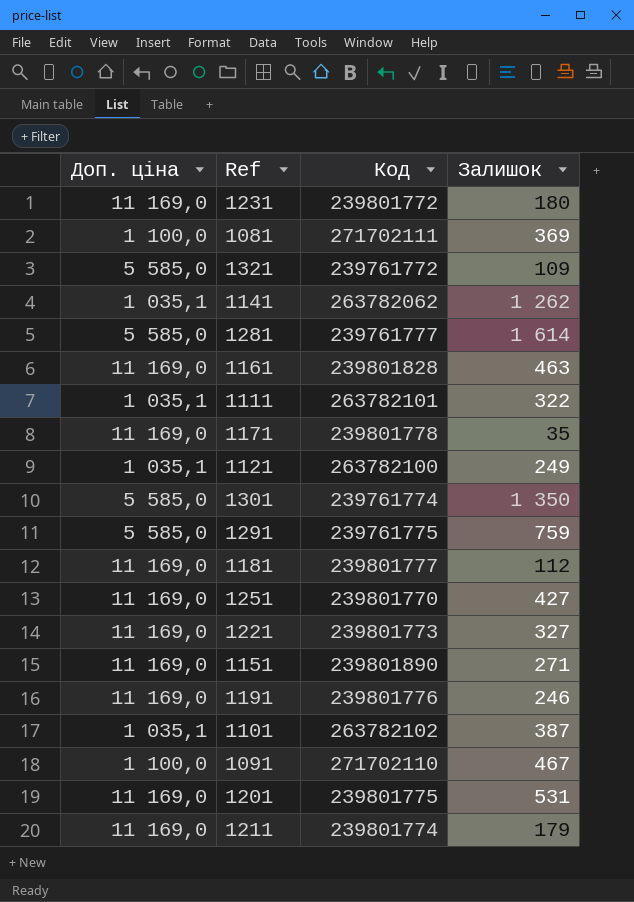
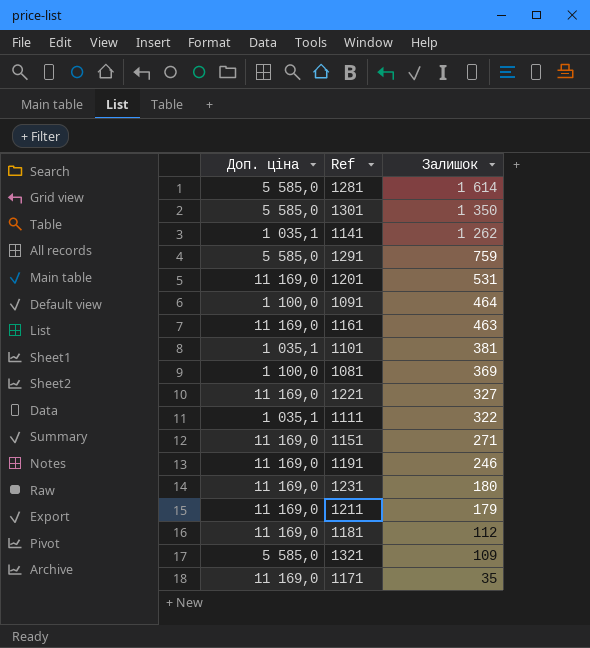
row order: none -> Залишок descending
column Код | position: 3 -> none
row 1121: 1 035,1 | 263782100 | 249 -> none
row 1251: 11 169,0 | 239801770 | 427 -> none
1091 | Залишок: 467 -> 464
1101 | Залишок: 387 -> 381

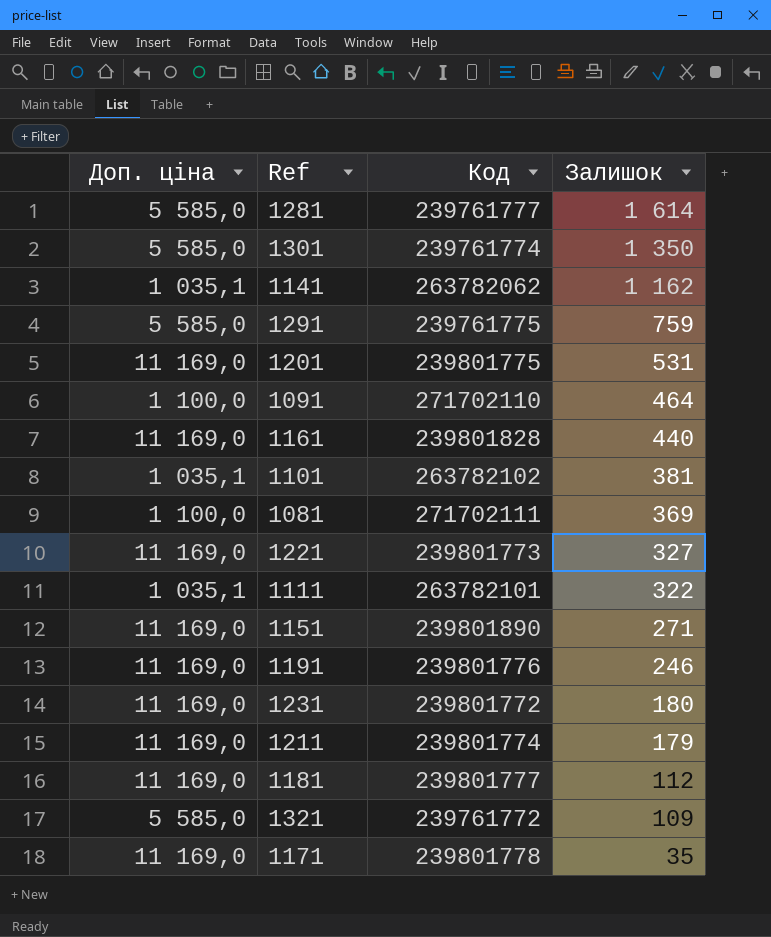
column Код | position: none -> 3
1141 | Залишок: 1 262 -> 1 162
1161 | Залишок: 463 -> 440

